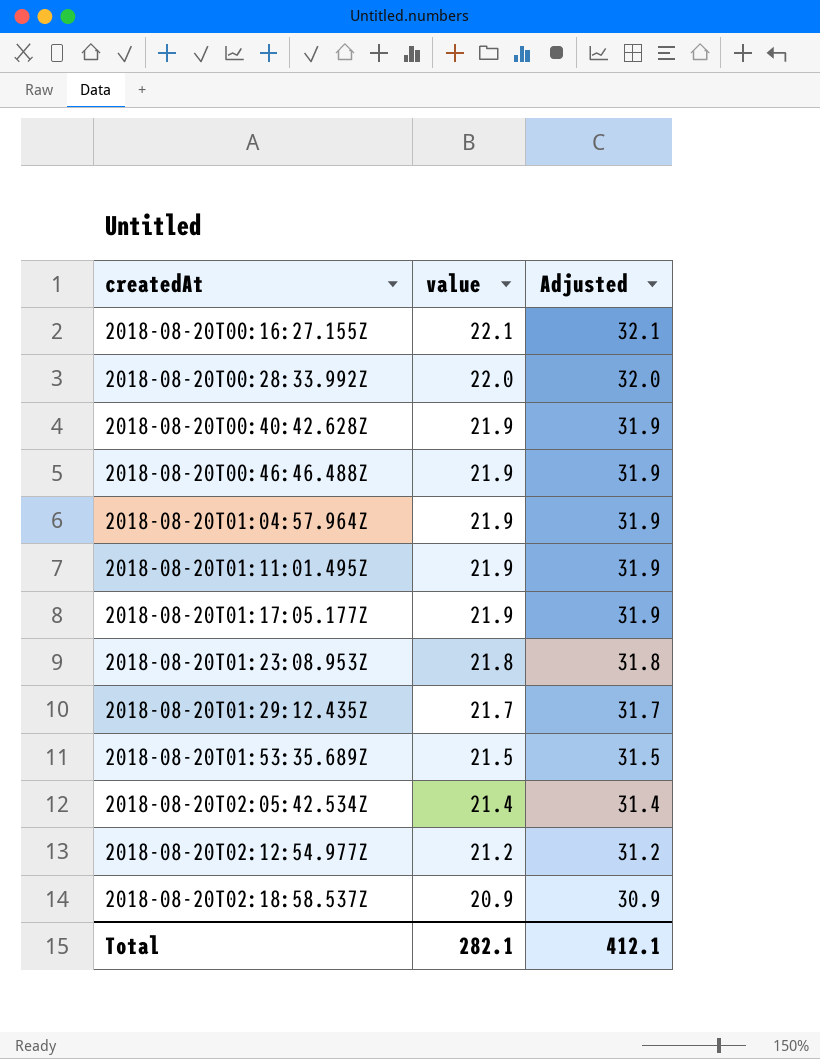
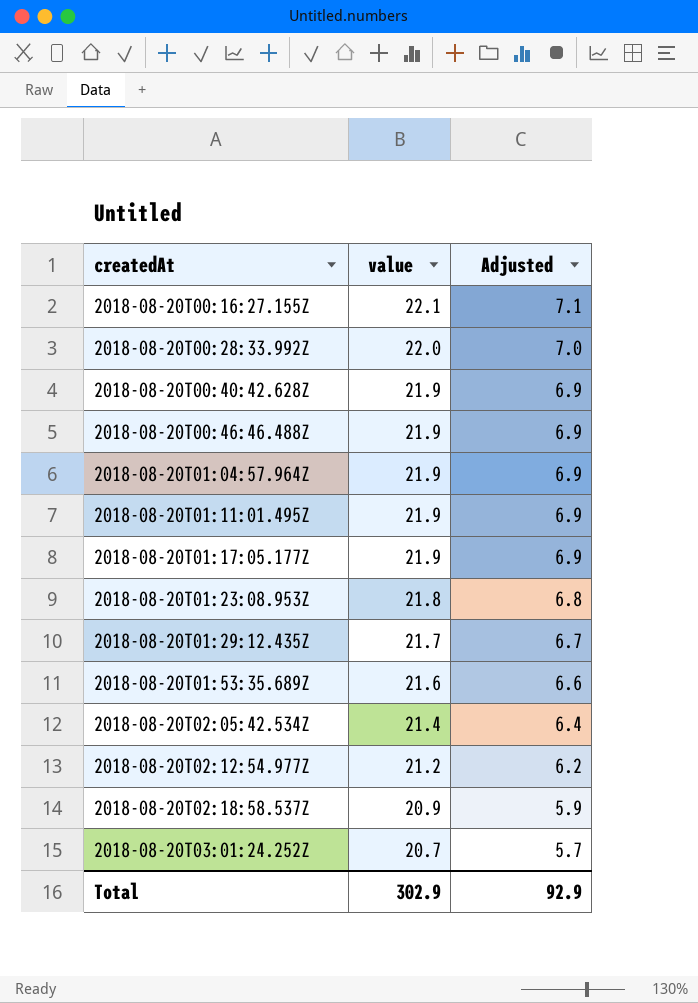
column Adjusted | formula: [value] + 10 -> [value] - 15
2018-08-20T01:53:35.689Z | value: 21.5 -> 21.6
row 2018-08-20T03:01:24.252Z: none -> 20.7 | 5.7
Total | value: 282.1 -> 302.9
Total | Adjusted: 412.1 -> 92.9

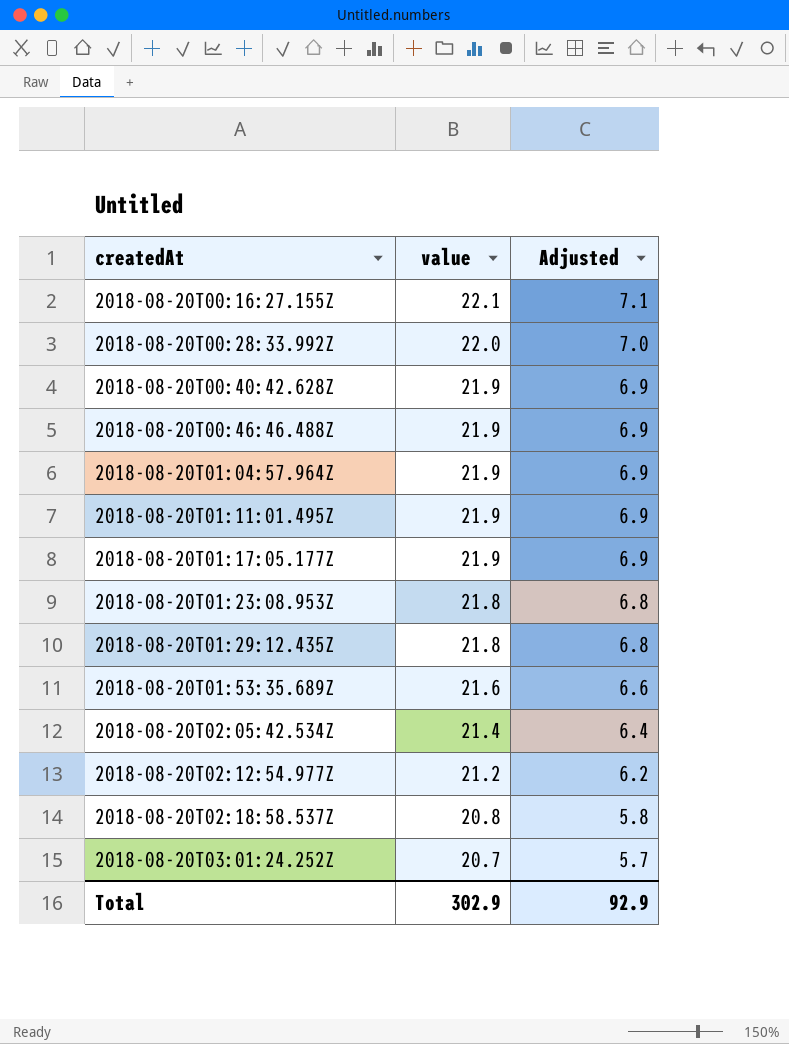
2018-08-20T01:29:12.435Z | value: 21.7 -> 21.8
2018-08-20T01:29:12.435Z | Adjusted: 6.7 -> 6.8
2018-08-20T02:18:58.537Z | value: 20.9 -> 20.8
2018-08-20T02:18:58.537Z | Adjusted: 5.9 -> 5.8

